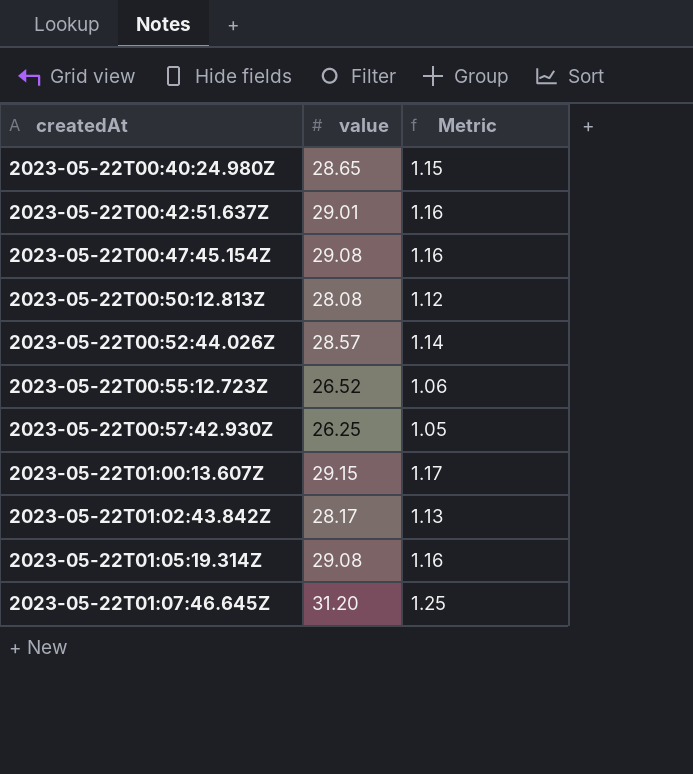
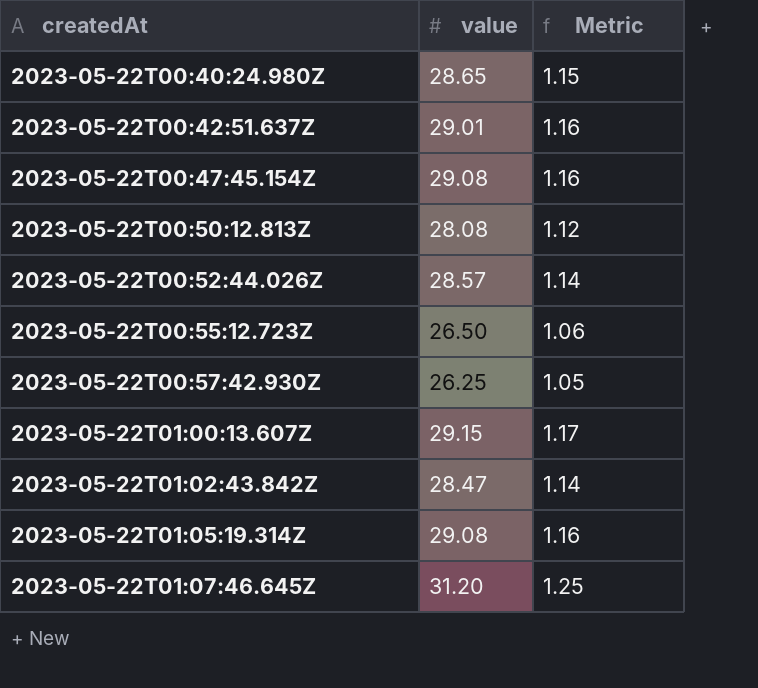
2023-05-22T00:55:12.723Z | value: 26.52 -> 26.50
2023-05-22T01:02:43.842Z | value: 28.17 -> 28.47
2023-05-22T01:02:43.842Z | Metric: 1.13 -> 1.14

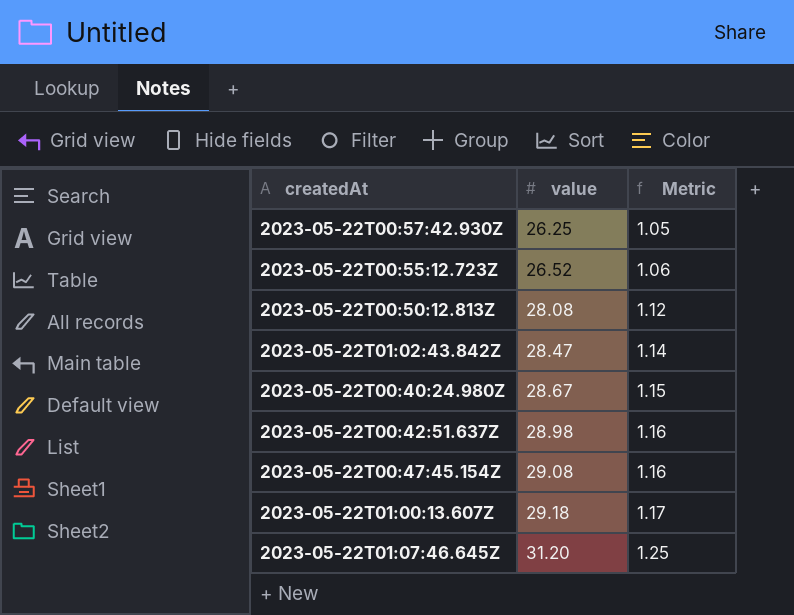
row order: createdAt ascending -> value ascending
row 2023-05-22T00:52:44.026Z: 28.57 | 1.14 -> none
row 2023-05-22T01:05:19.314Z: 29.08 | 1.16 -> none
2023-05-22T00:55:12.723Z | value: 26.50 -> 26.52
2023-05-22T00:40:24.980Z | value: 28.65 -> 28.67
2023-05-22T00:42:51.637Z | value: 29.01 -> 28.98
2023-05-22T01:00:13.607Z | value: 29.15 -> 29.18

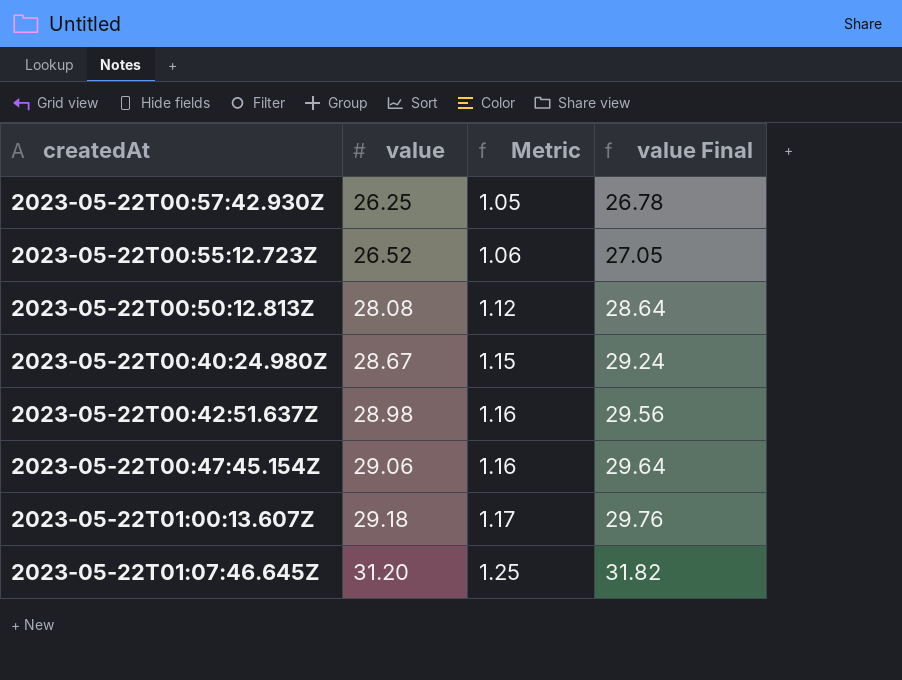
column value Final | formula: none -> [value] * 1.02
row 2023-05-22T01:02:43.842Z: 28.47 | 1.14 -> none
2023-05-22T00:47:45.154Z | value: 29.08 -> 29.06

